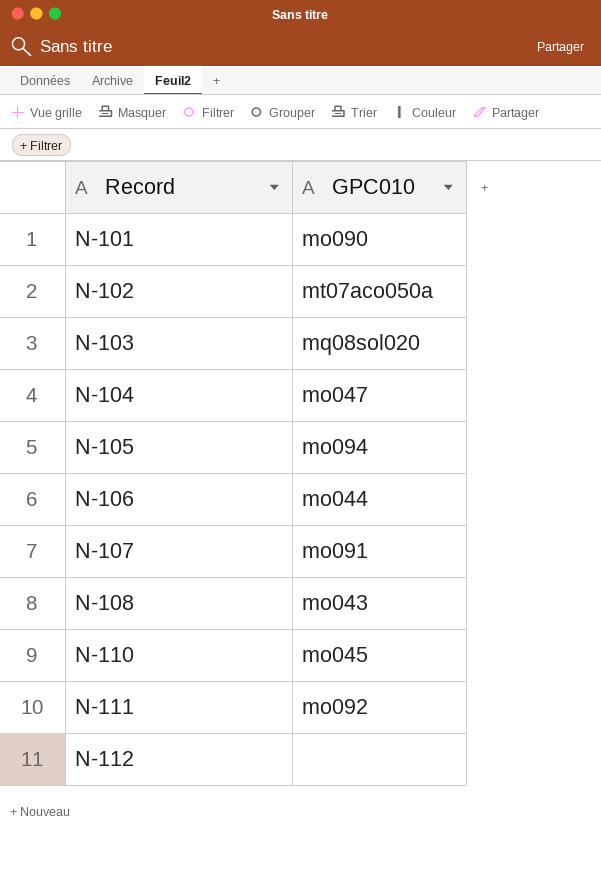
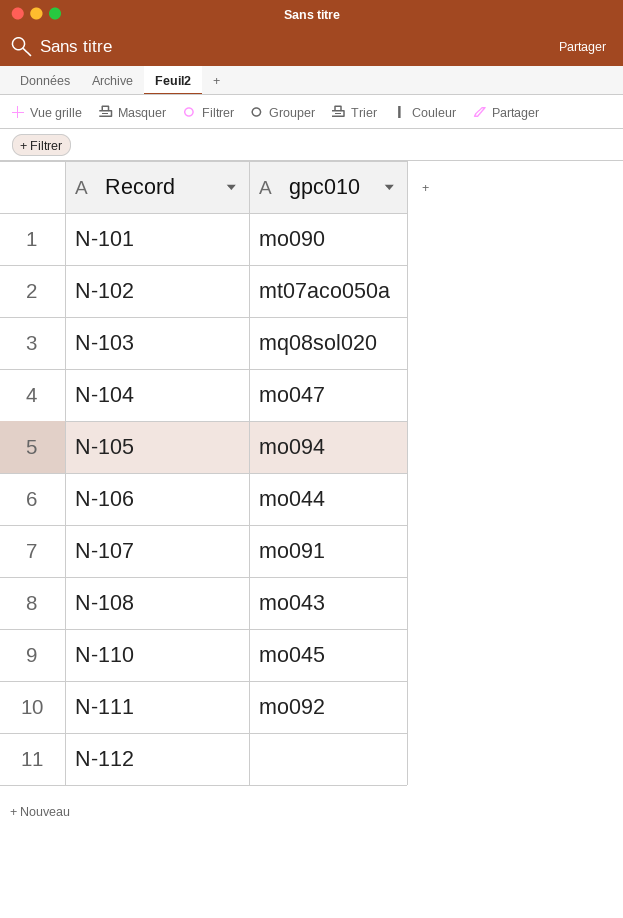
column name: GPC010 -> gpc010

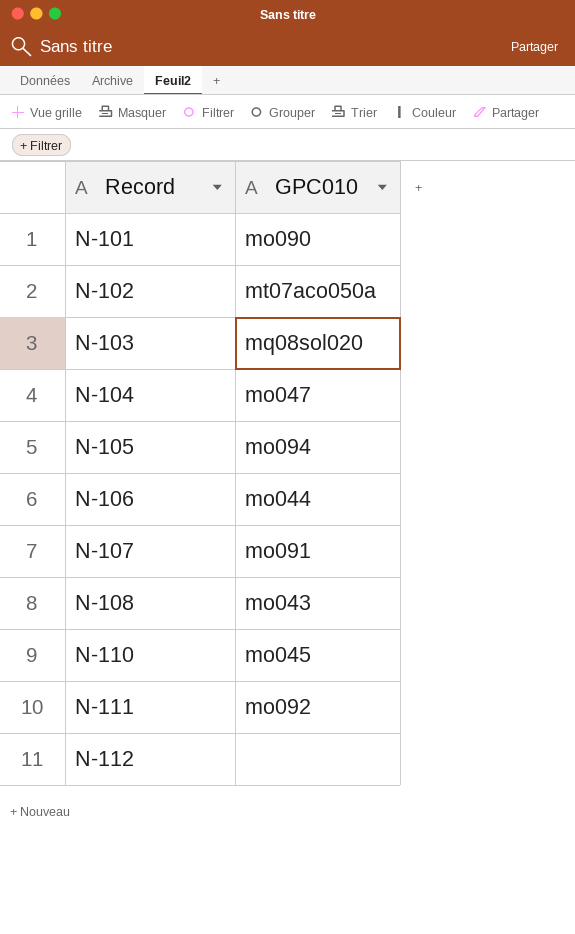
column name: gpc010 -> GPC010

